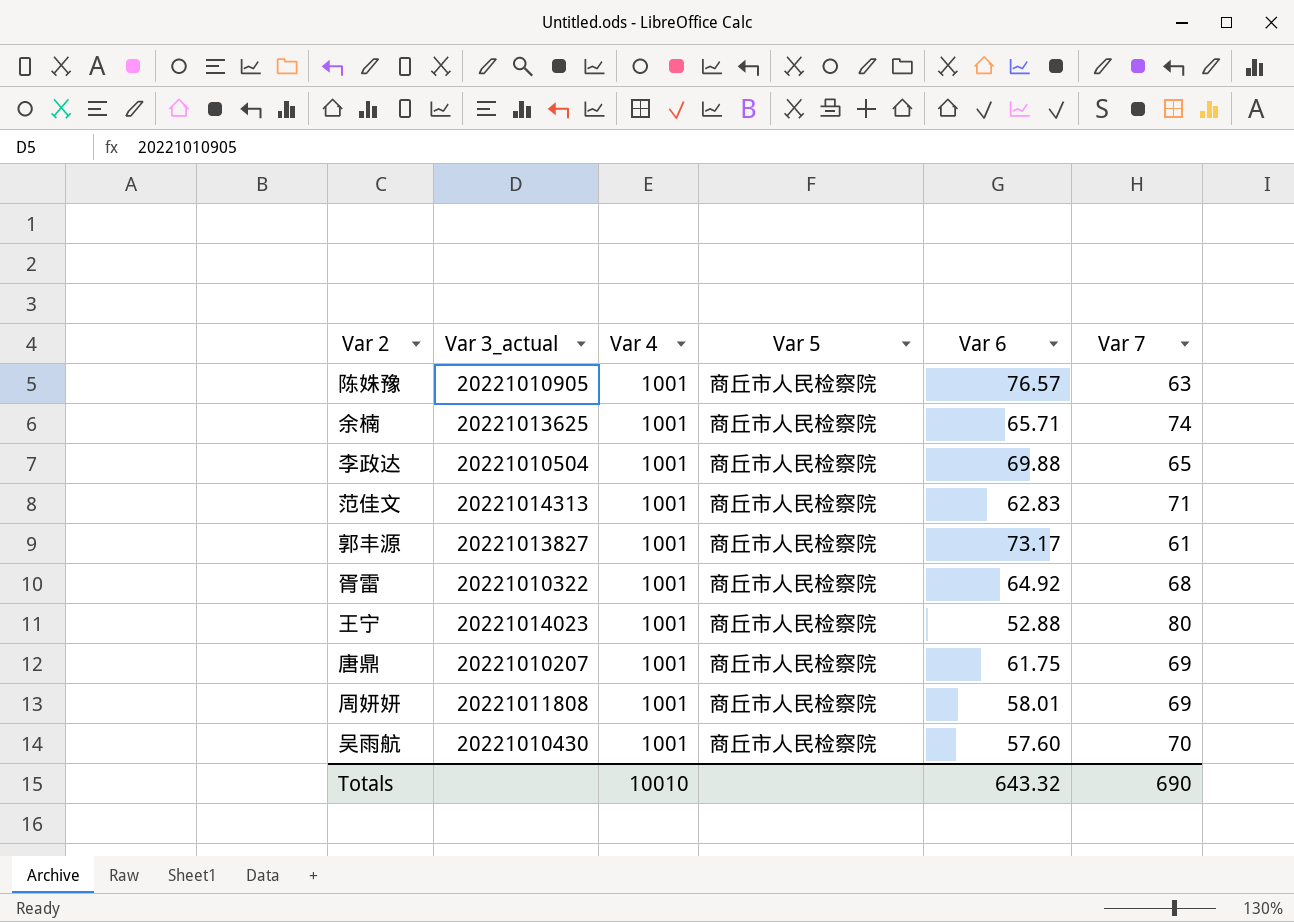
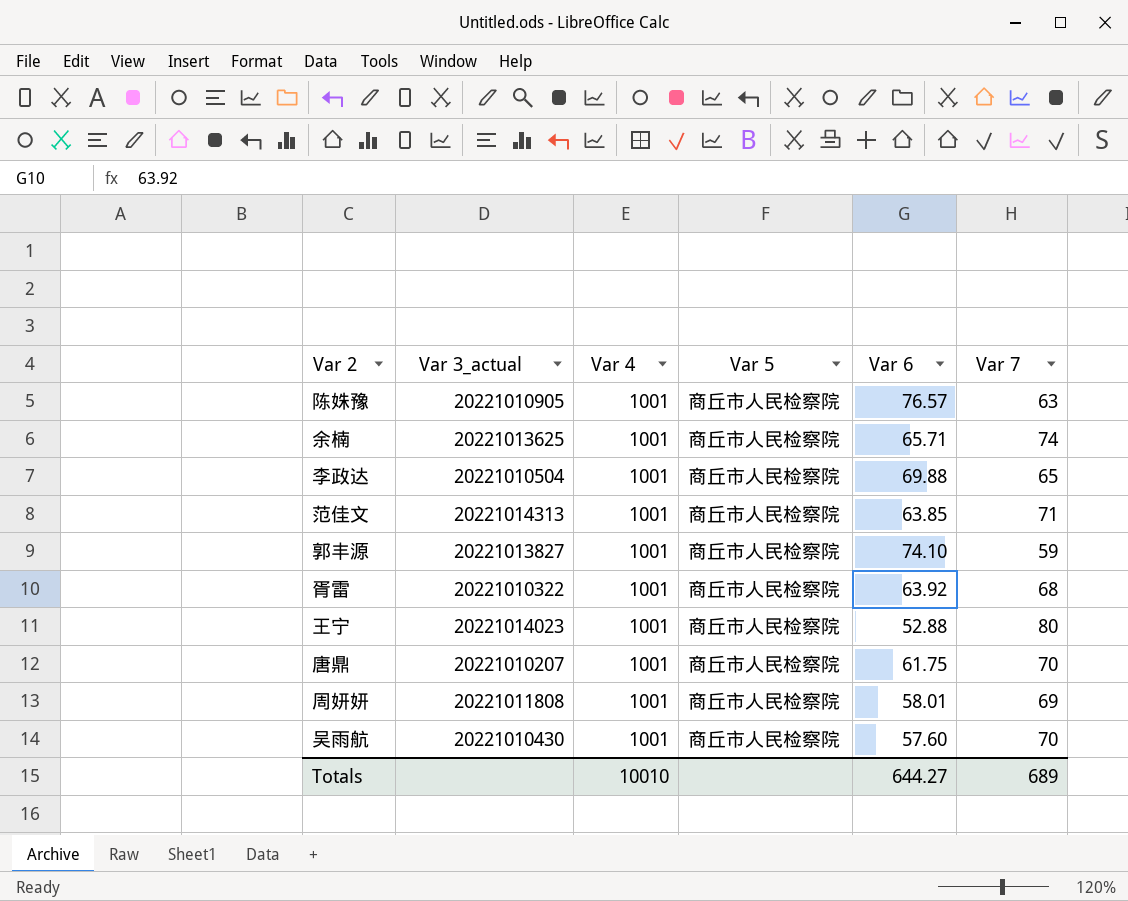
范佳文 | Var 6: 62.83 -> 63.85
郭丰源 | Var 6: 73.17 -> 74.10
郭丰源 | Var 7: 61 -> 59
胥雷 | Var 6: 64.92 -> 63.92
唐鼎 | Var 7: 69 -> 70
Totals | Var 6: 643.32 -> 644.27
Totals | Var 7: 690 -> 689

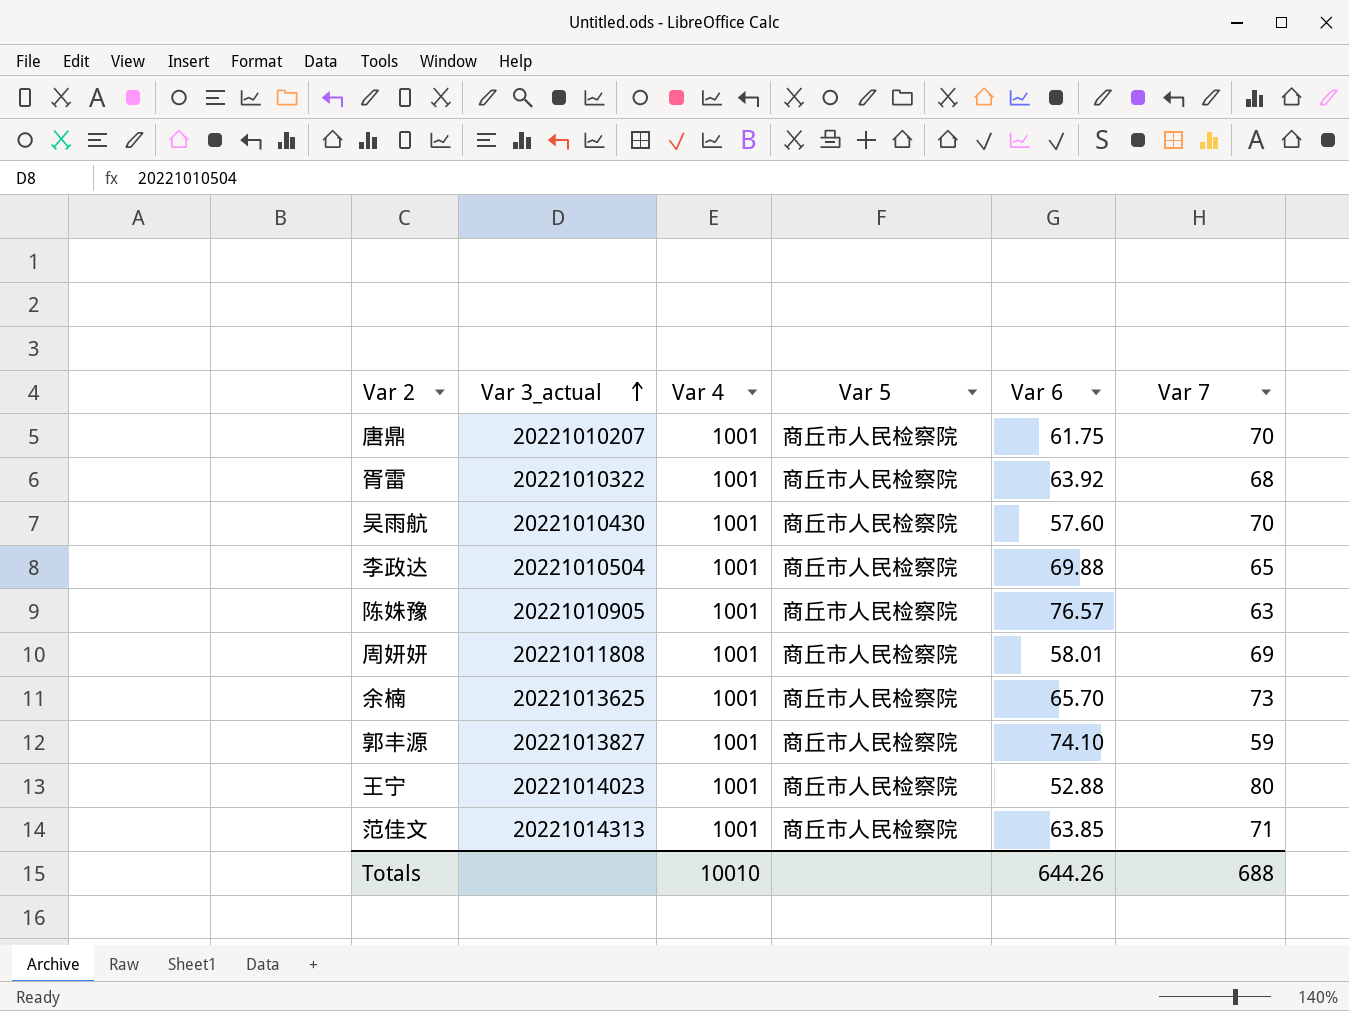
row order: none -> Var 3_actual ascending
余楠 | Var 6: 65.71 -> 65.70
余楠 | Var 7: 74 -> 73
Totals | Var 6: 644.27 -> 644.26
Totals | Var 7: 689 -> 688

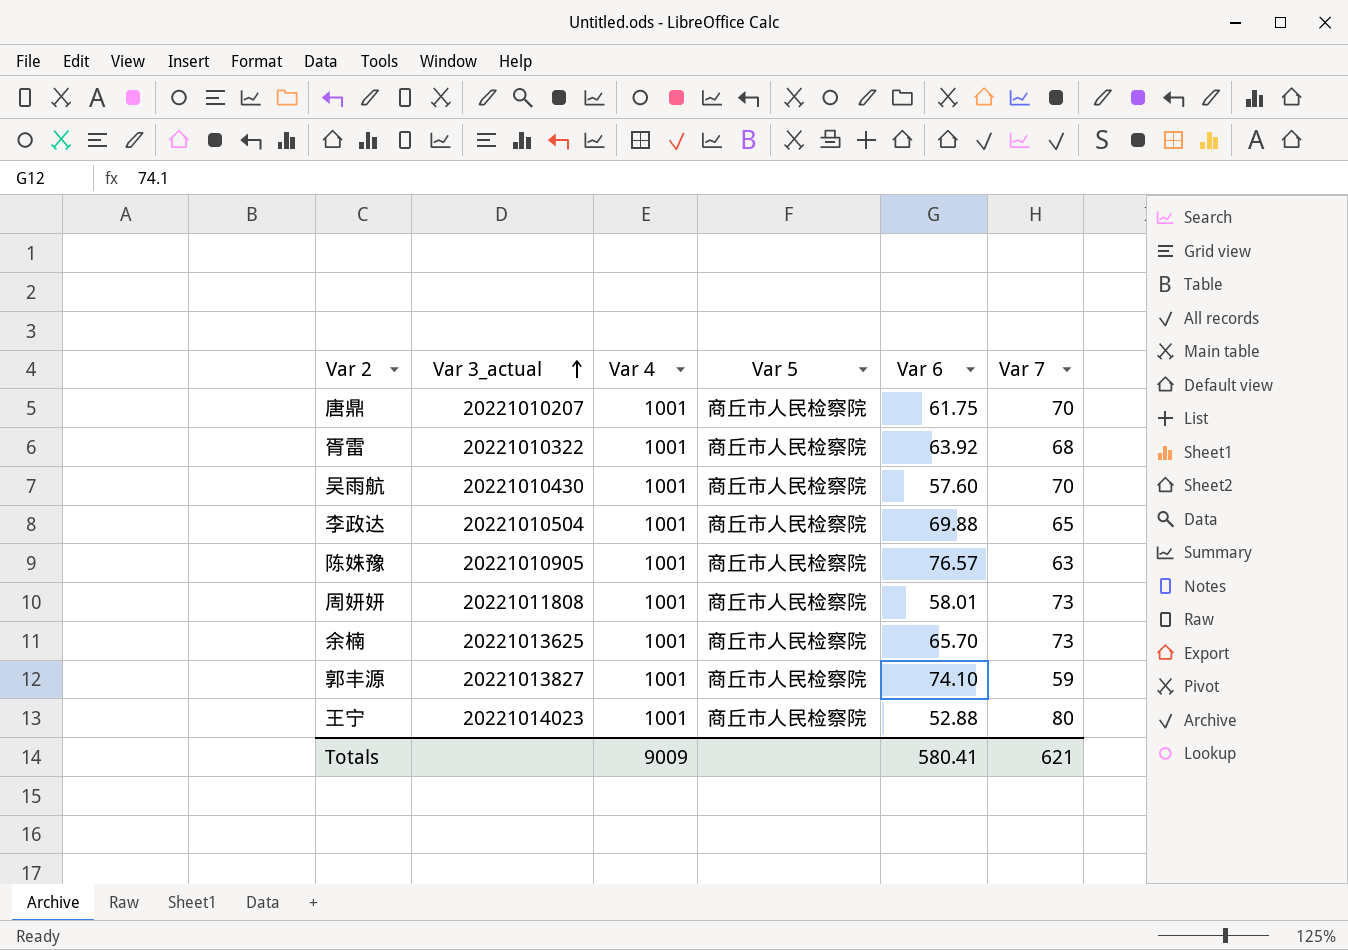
row 范佳文: 20221014313 | 1001 | 商丘市人民检察院 | 63.85 | 71 -> none
周妍妍 | Var 7: 69 -> 73
Totals | Var 4: 10010 -> 9009
Totals | Var 6: 644.26 -> 580.41
Totals | Var 7: 688 -> 621

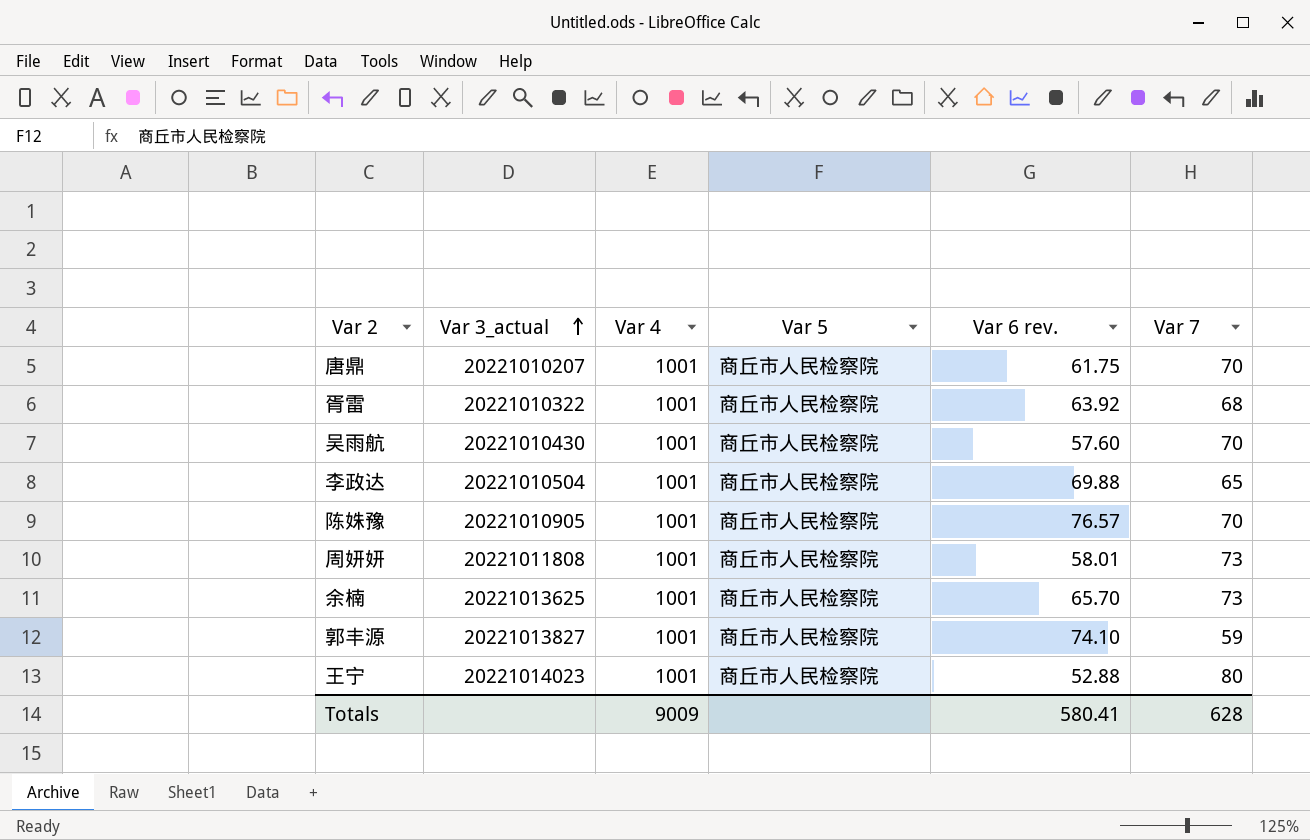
column name: Var 6 -> Var 6 rev.
陈姝豫 | Var 7: 63 -> 70
Totals | Var 7: 621 -> 628

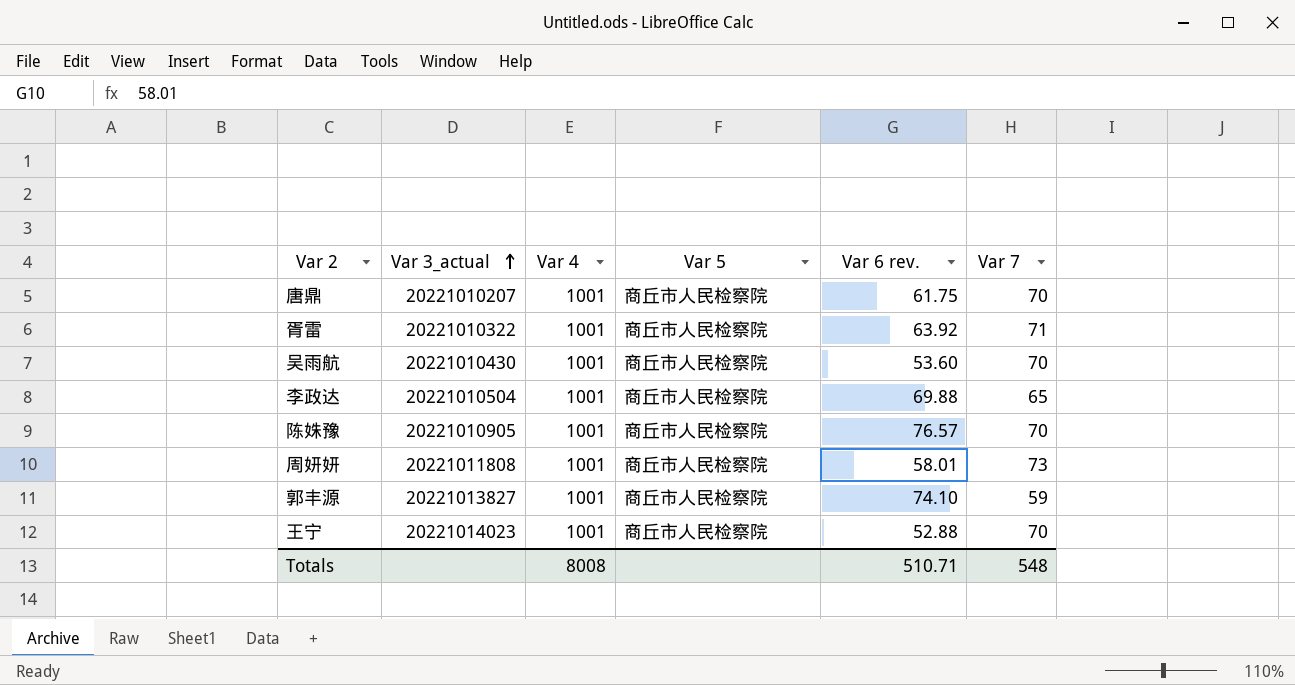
row 余楠: 20221013625 | 1001 | 商丘市人民检察院 | 65.70 | 73 -> none
胥雷 | Var 7: 68 -> 71
吴雨航 | Var 6 rev.: 57.60 -> 53.60
王宁 | Var 7: 80 -> 70
Totals | Var 4: 9009 -> 8008
Totals | Var 6 rev.: 580.41 -> 510.71
Totals | Var 7: 628 -> 548

